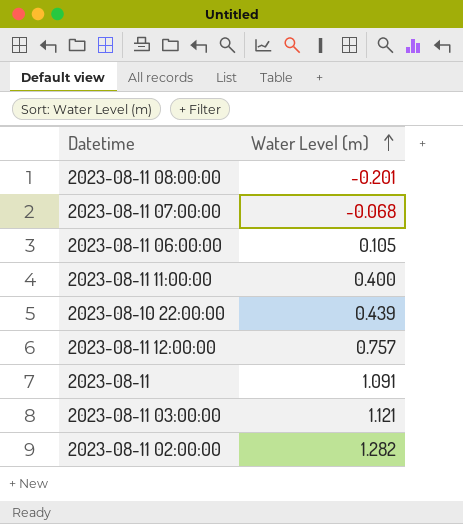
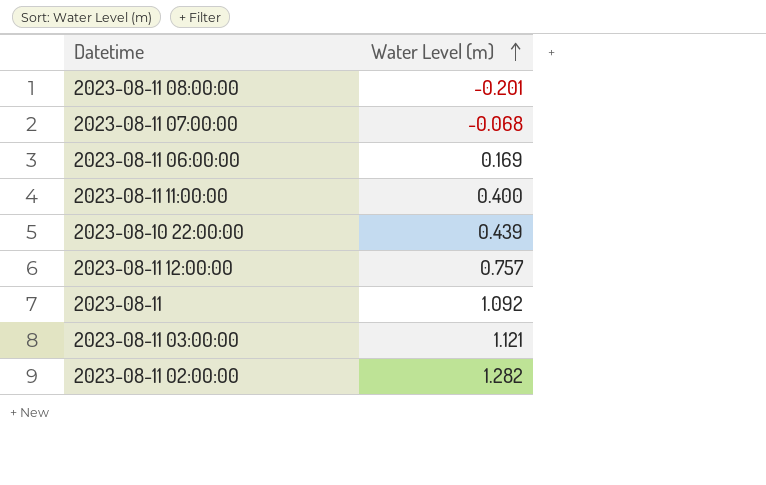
2023-08-11 06:00:00 | Water Level (m): 0.105 -> 0.169
2023-08-11 | Water Level (m): 1.091 -> 1.092

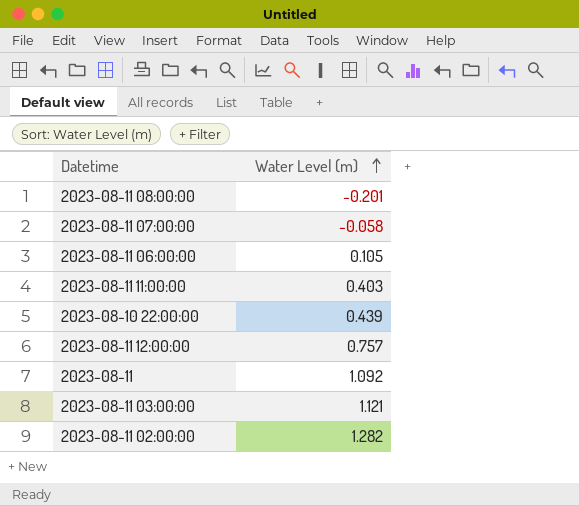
2023-08-11 07:00:00 | Water Level (m): -0.068 -> -0.058
2023-08-11 06:00:00 | Water Level (m): 0.169 -> 0.105
2023-08-11 11:00:00 | Water Level (m): 0.400 -> 0.403

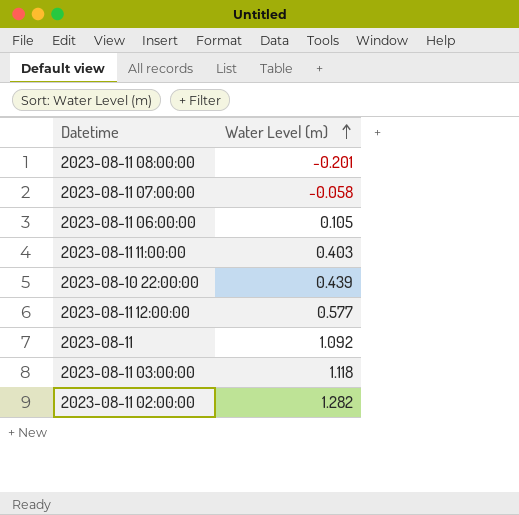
2023-08-11 12:00:00 | Water Level (m): 0.757 -> 0.577
2023-08-11 03:00:00 | Water Level (m): 1.121 -> 1.118

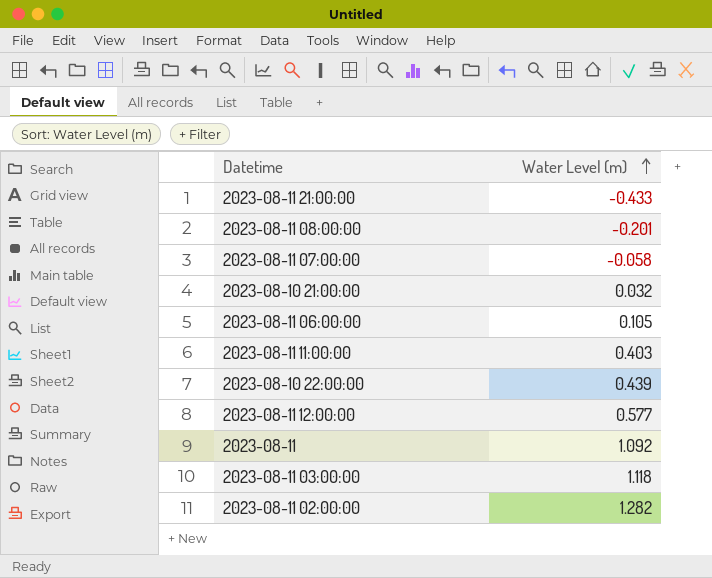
row 2023-08-11 21:00:00: none -> -0.433
row 2023-08-10 21:00:00: none -> 0.032

